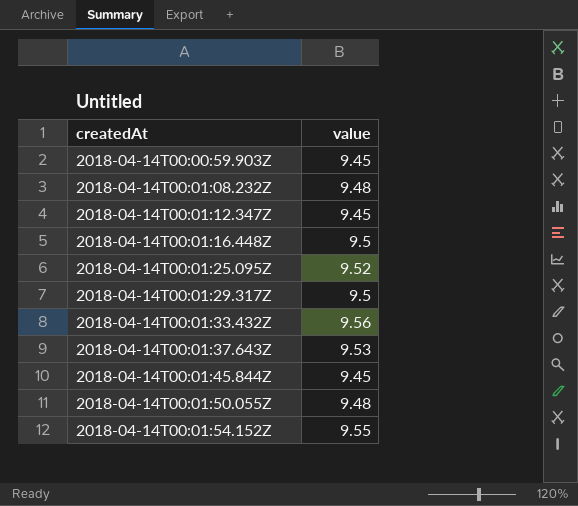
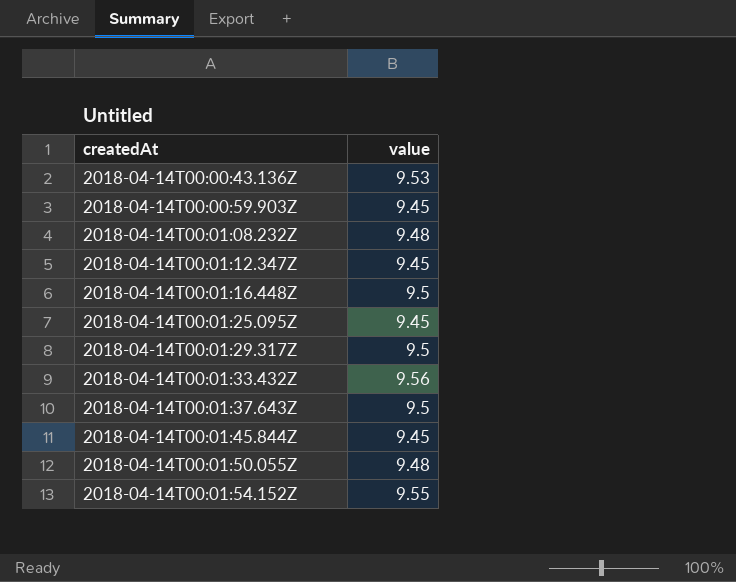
row 2018-04-14T00:00:43.136Z: none -> 9.53
2018-04-14T00:01:25.095Z | value: 9.52 -> 9.45
2018-04-14T00:01:37.643Z | value: 9.53 -> 9.5

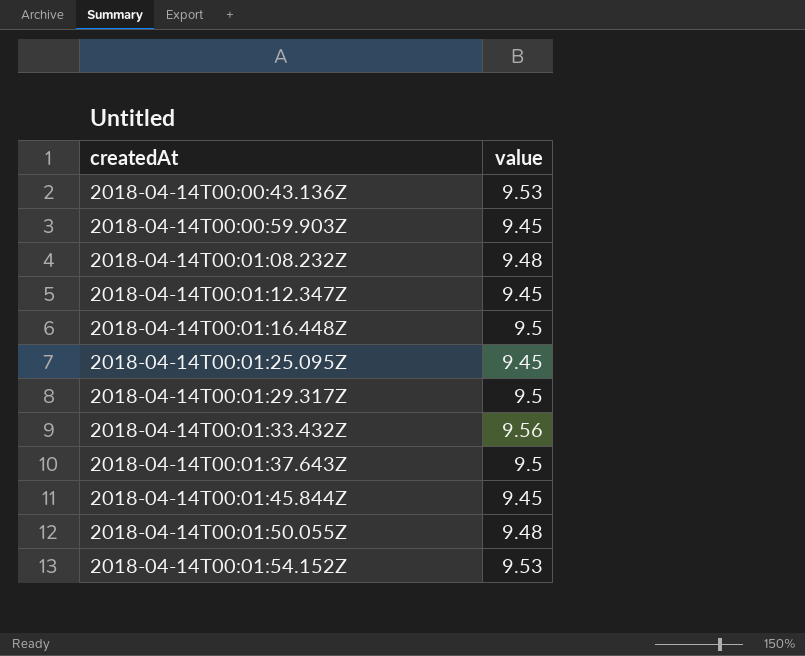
2018-04-14T00:01:54.152Z | value: 9.55 -> 9.53

